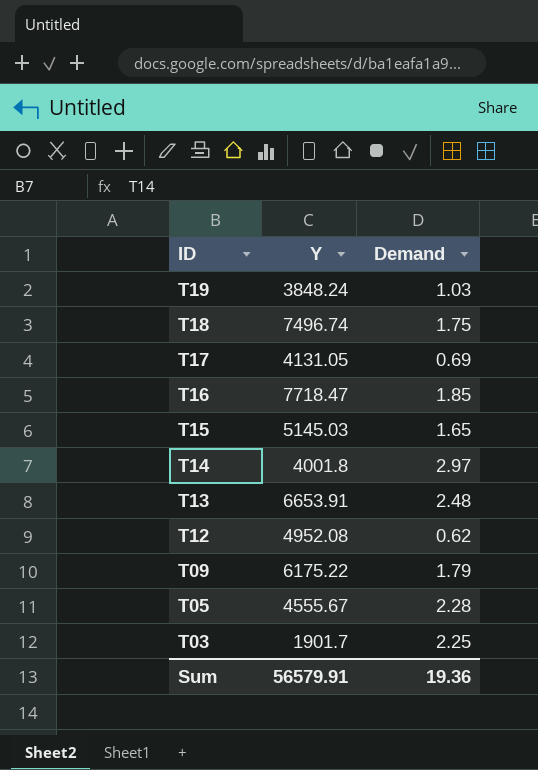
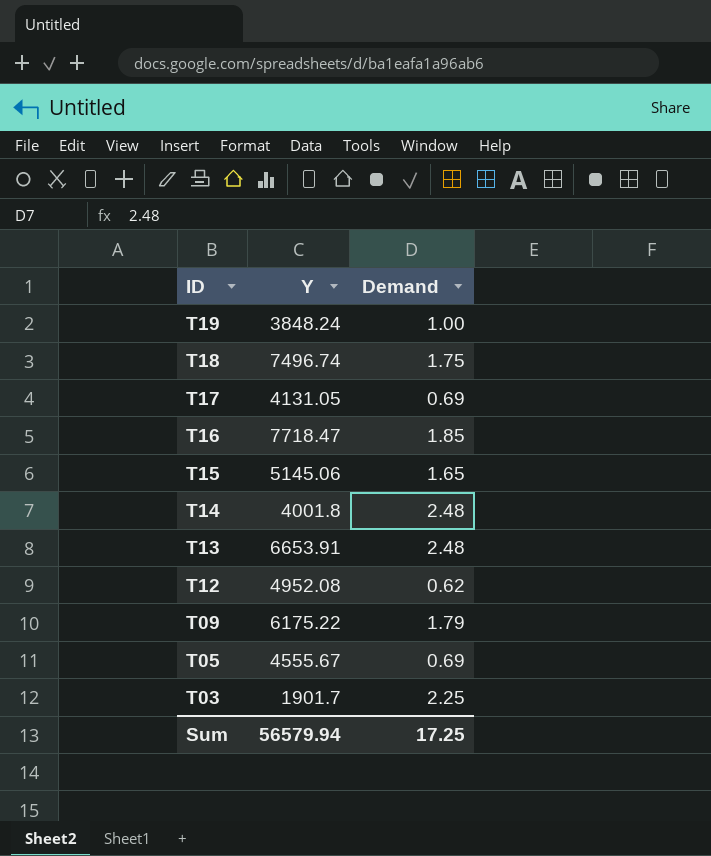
T19 | Demand: 1.03 -> 1.00
T15 | Y: 5145.03 -> 5145.06
T14 | Demand: 2.97 -> 2.48
T05 | Demand: 2.28 -> 0.69
Sum | Y: 56579.91 -> 56579.94
Sum | Demand: 19.36 -> 17.25

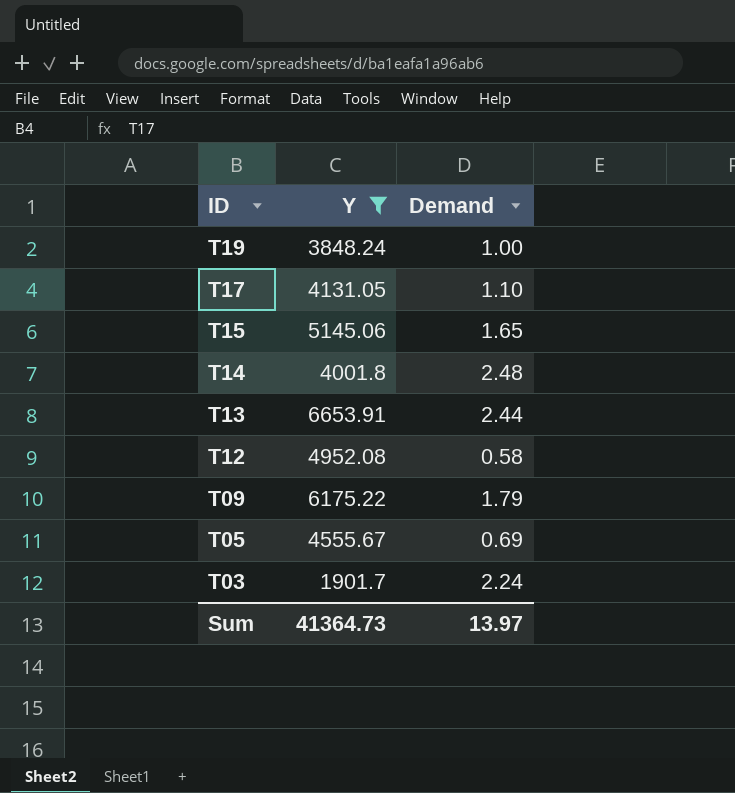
filter: none -> Y <= 6653.91
T17 | Demand: 0.69 -> 1.10
T13 | Demand: 2.48 -> 2.44
T12 | Demand: 0.62 -> 0.58
T03 | Demand: 2.25 -> 2.24
Sum | Y: 56579.94 -> 41364.73
Sum | Demand: 17.25 -> 13.97

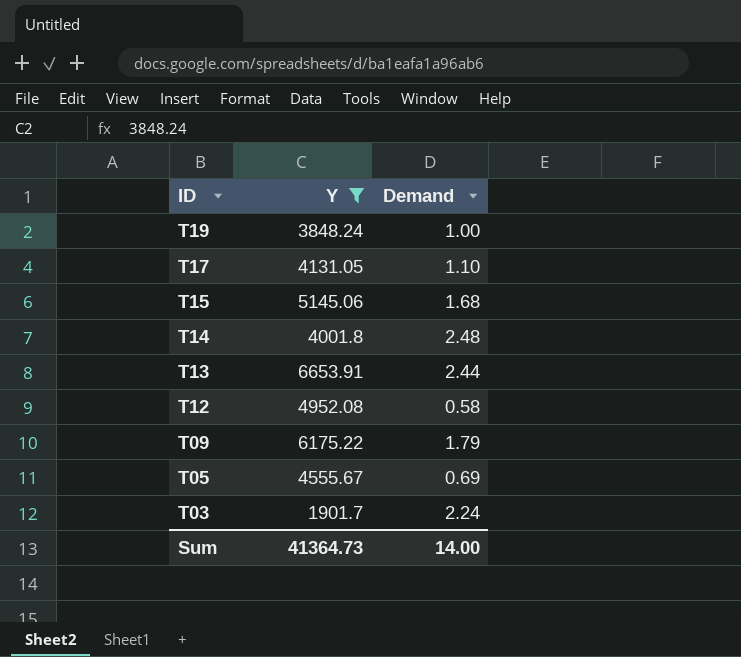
T15 | Demand: 1.65 -> 1.68
Sum | Demand: 13.97 -> 14.00

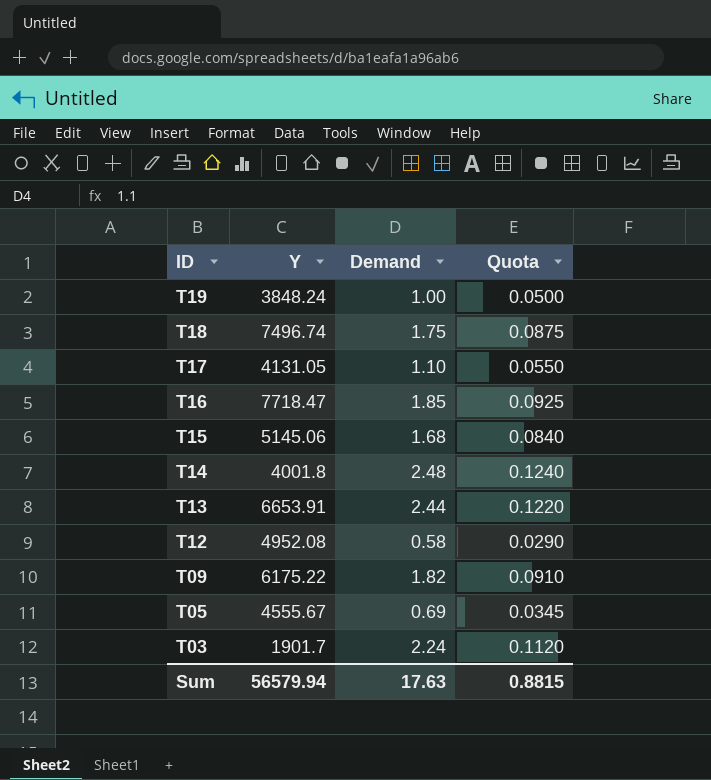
filter: Y <= 6653.91 -> none
column Quota | formula: none -> [Demand] * 0.05
T09 | Demand: 1.79 -> 1.82
Sum | Y: 41364.73 -> 56579.94
Sum | Demand: 14.00 -> 17.63

